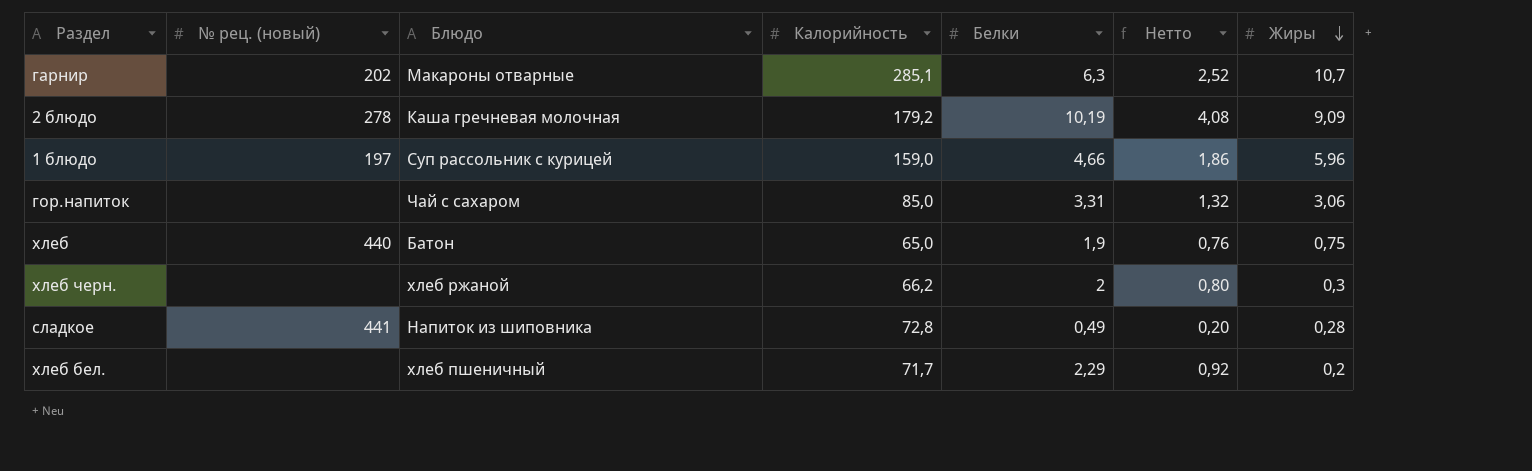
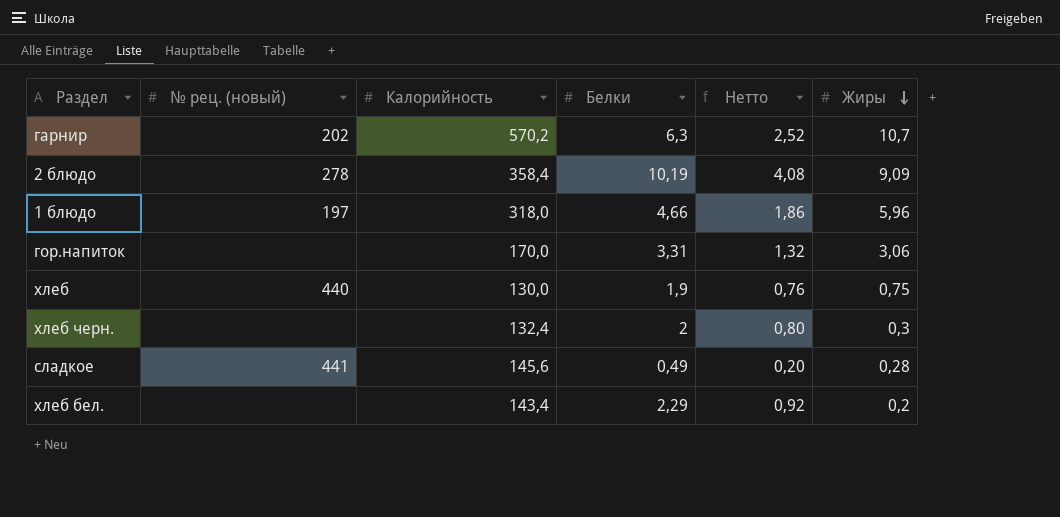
column Блюдо | position: 3 -> none
гарнир | Калорийность: 285,1 -> 570,2
2 блюдо | Калорийность: 179,2 -> 358,4
1 блюдо | Калорийность: 159,0 -> 318,0
гор.напиток | Калорийность: 85,0 -> 170,0
хлеб | Калорийность: 65,0 -> 130,0
хлеб черн. | Калорийность: 66,2 -> 132,4
сладкое | Калорийность: 72,8 -> 145,6
хлеб бел. | Калорийность: 71,7 -> 143,4

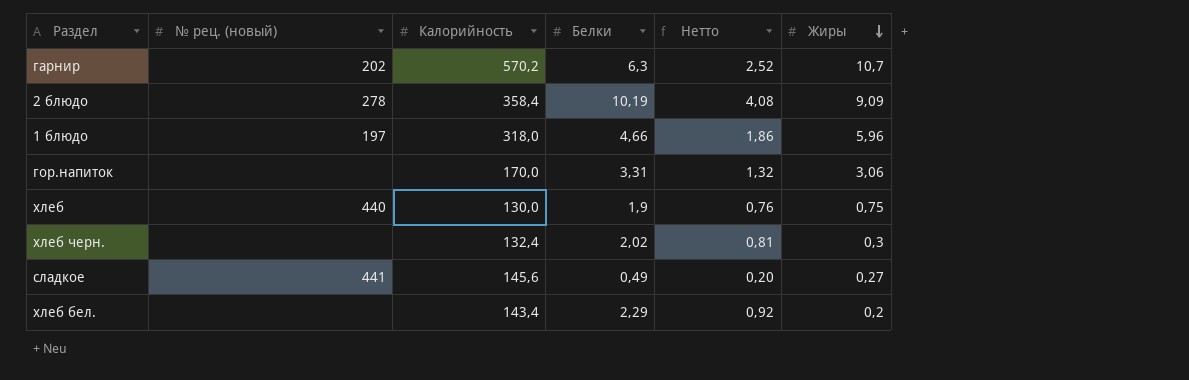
хлеб черн. | Белки: 2 -> 2,02
хлеб черн. | Нетто: 0,80 -> 0,81
сладкое | Жиры: 0,28 -> 0,27

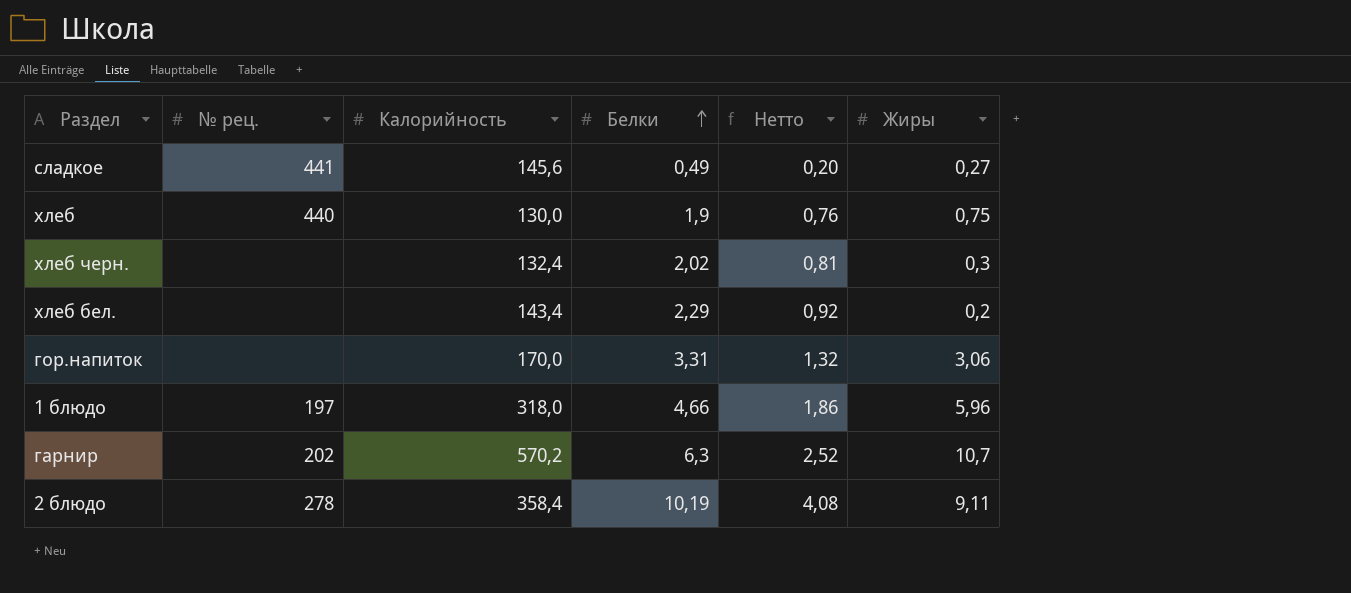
row order: Жиры descending -> Белки ascending
column name: № рец. (новый) -> № рец.
2 блюдо | Жиры: 9,09 -> 9,11

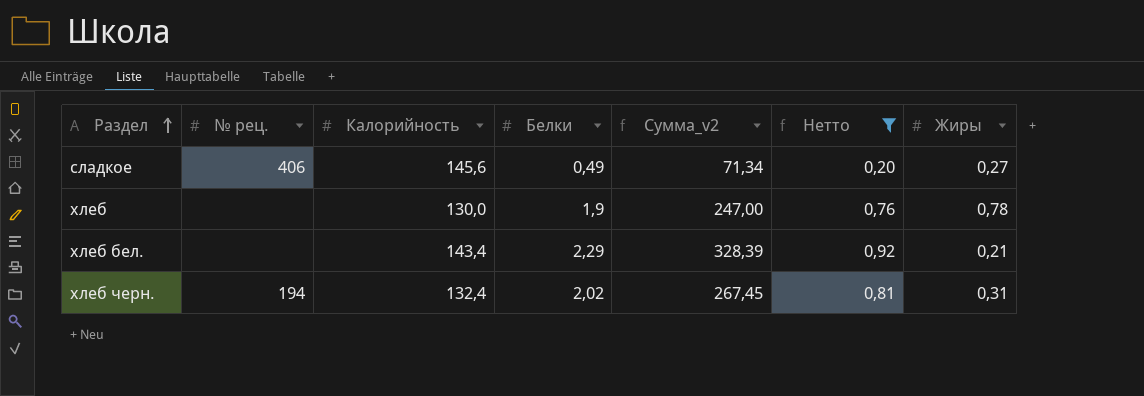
filter: none -> Нетто <= 0,92
row order: Белки ascending -> Раздел ascending
column Сумма_v2 | formula: none -> [Калорийность] * [Белки]
сладкое | № рец.: 441 -> 406
хлеб | № рец.: 440 -> none
хлеб | Жиры: 0,75 -> 0,78
хлеб бел. | Жиры: 0,2 -> 0,21
хлеб черн. | № рец.: none -> 194
хлеб черн. | Жиры: 0,3 -> 0,31

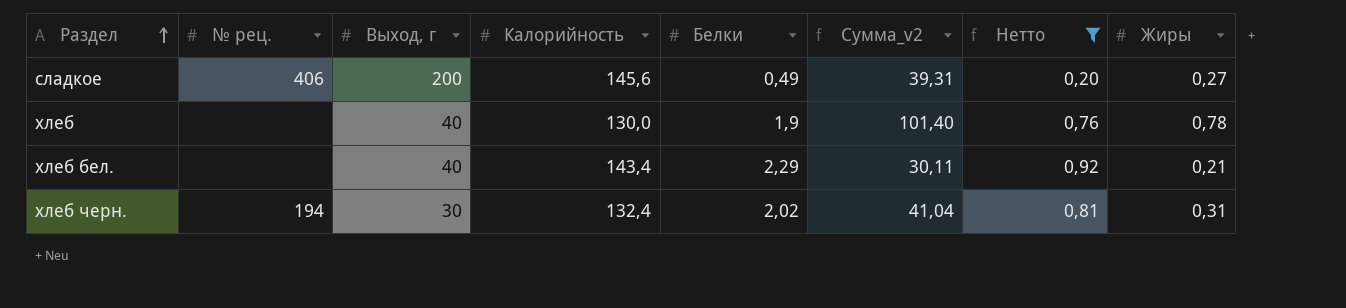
column Выход, г | position: none -> 3
column Сумма_v2 | formula: [Калорийность] * [Белки] -> [Калорийность] * [Жиры]

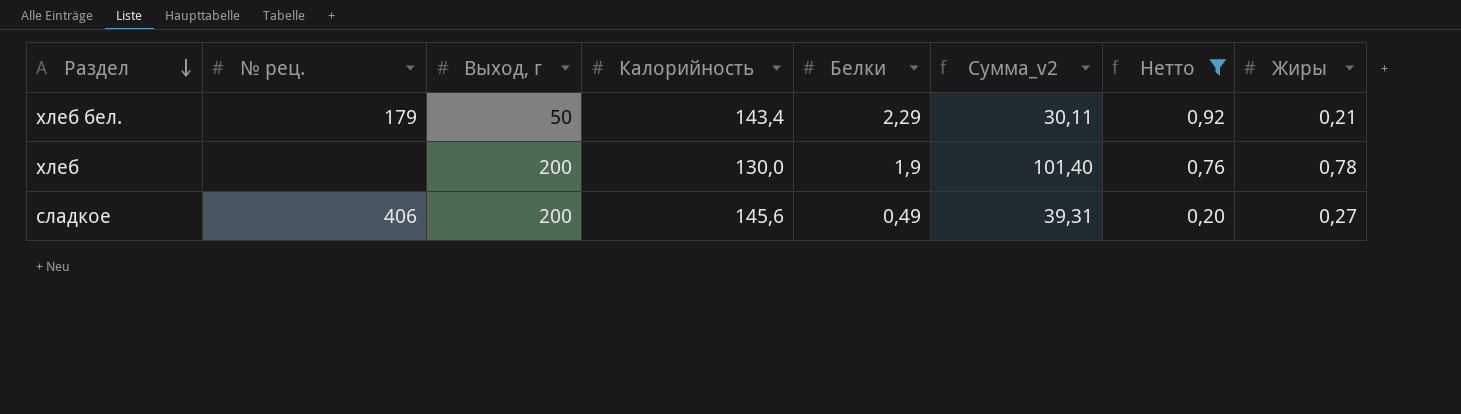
row order: Раздел ascending -> Раздел descending
row хлеб черн.: 194 | 30 | 132,4 | 2,02 | 41,04 | 0,81 | 0,31 -> none
хлеб бел. | № рец.: none -> 179
хлеб бел. | Выход, г: 40 -> 50
хлеб | Выход, г: 40 -> 200

